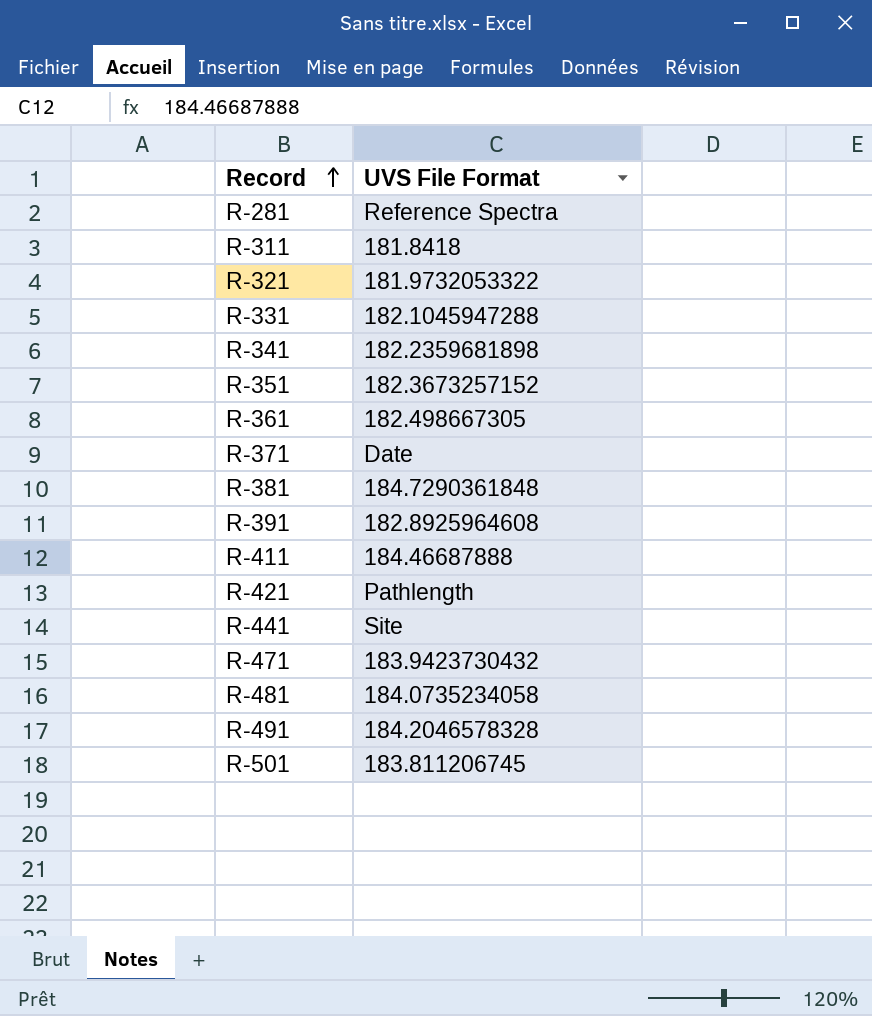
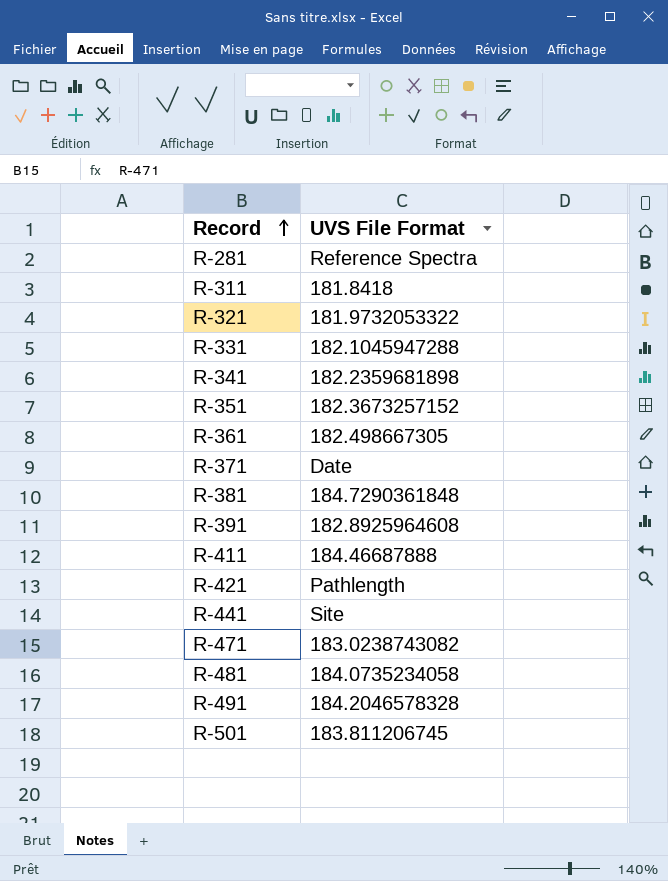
R-471 | UVS File Format: 183.9423730432 -> 183.0238743082

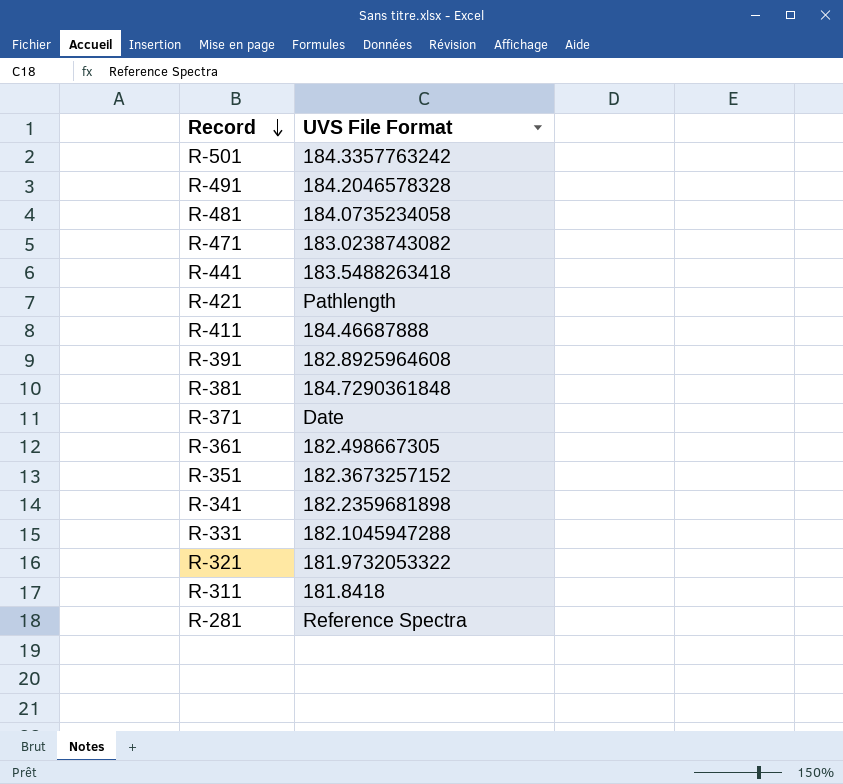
row order: Record ascending -> Record descending
R-501 | UVS File Format: 183.811206745 -> 184.3357763242
R-441 | UVS File Format: Site -> 183.5488263418

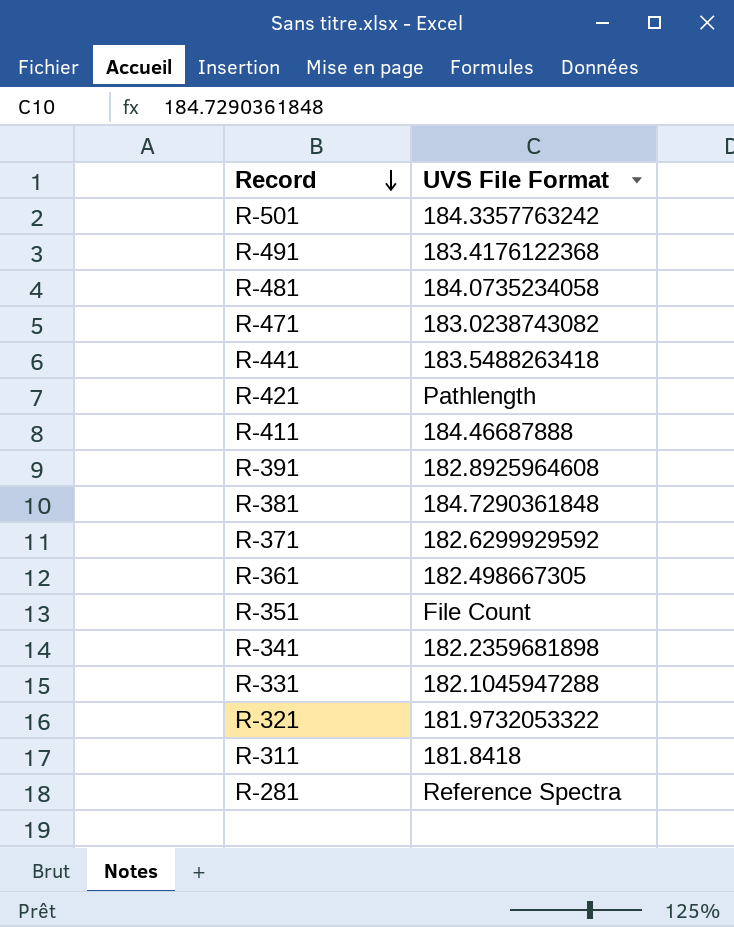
R-491 | UVS File Format: 184.2046578328 -> 183.4176122368
R-371 | UVS File Format: Date -> 182.6299929592
R-351 | UVS File Format: 182.3673257152 -> File Count

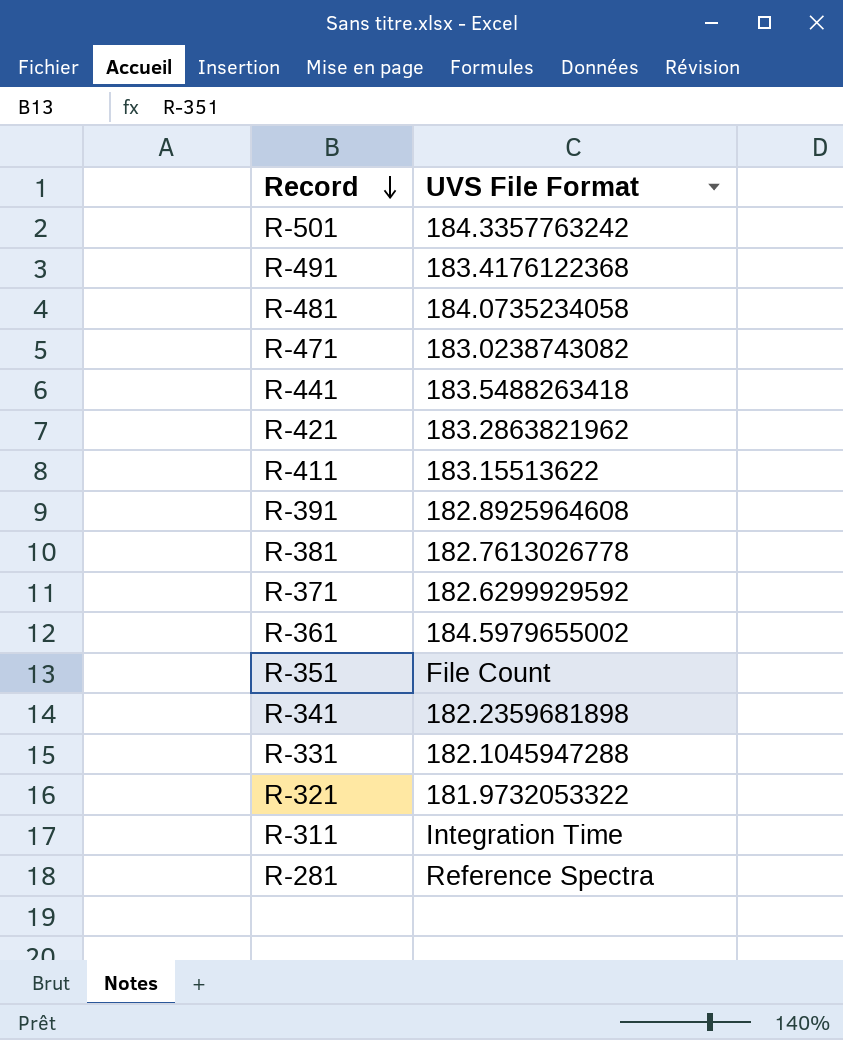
R-421 | UVS File Format: Pathlength -> 183.2863821962
R-411 | UVS File Format: 184.46687888 -> 183.15513622
R-381 | UVS File Format: 184.7290361848 -> 182.7613026778
R-361 | UVS File Format: 182.498667305 -> 184.5979655002
R-311 | UVS File Format: 181.8418 -> Integration Time

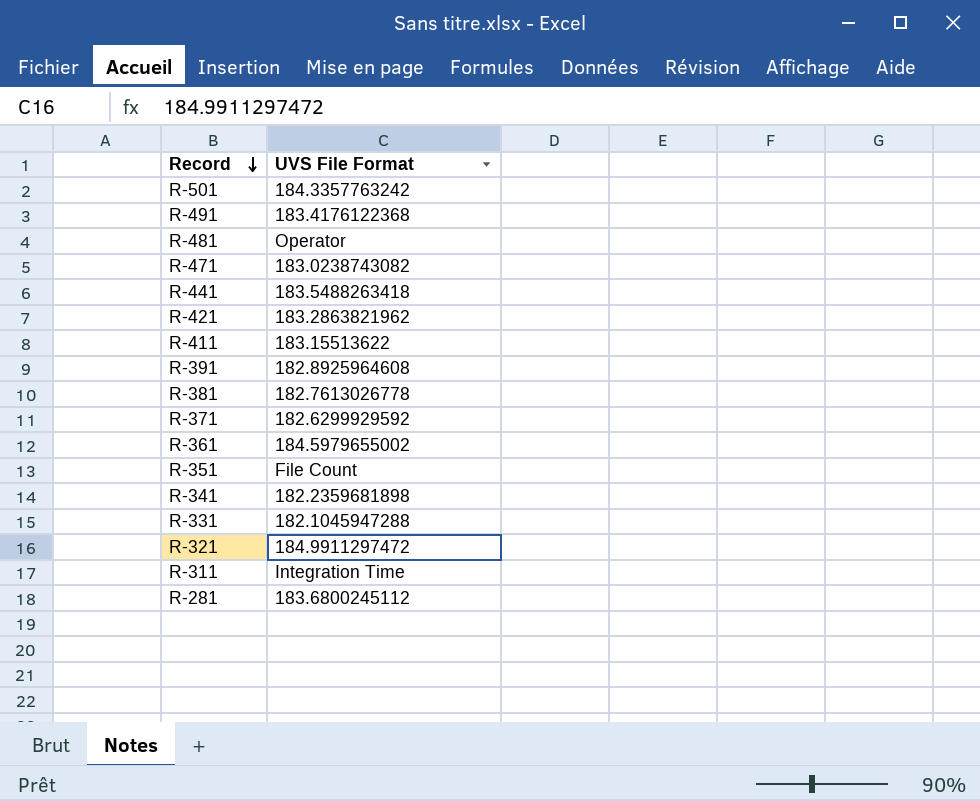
R-481 | UVS File Format: 184.0735234058 -> Operator
R-321 | UVS File Format: 181.9732053322 -> 184.9911297472
R-281 | UVS File Format: Reference Spectra -> 183.6800245112

